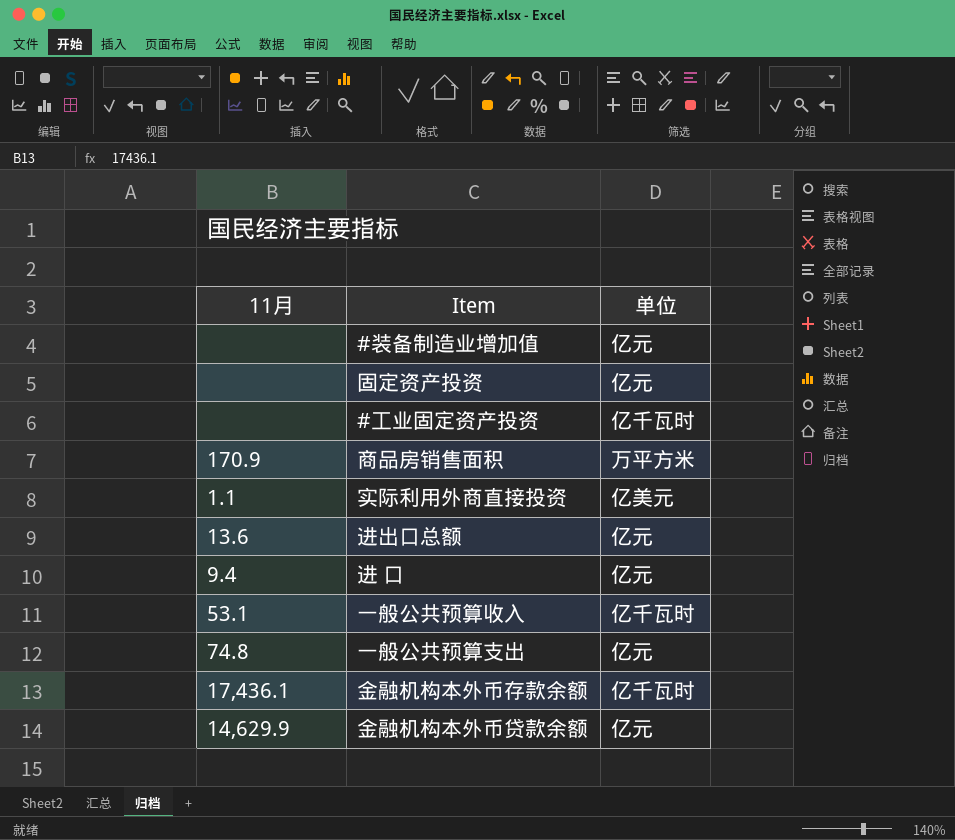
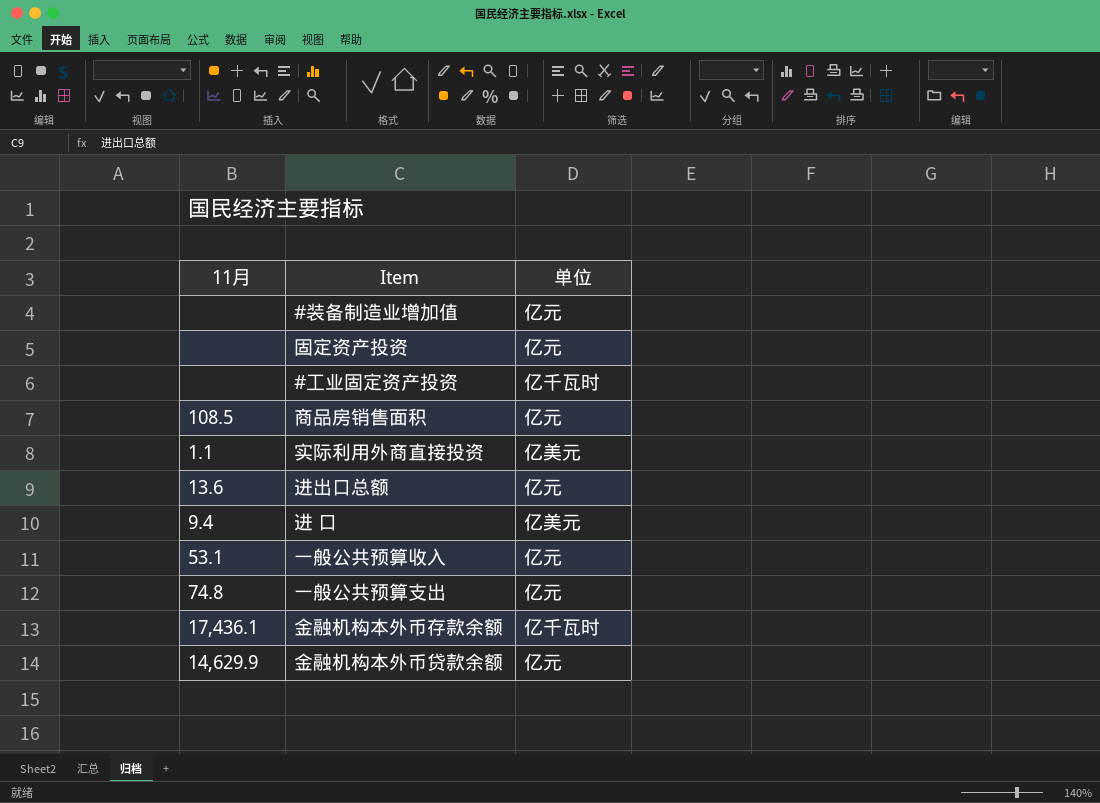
商品房销售面积 | 11月: 170.9 -> 108.5
商品房销售面积 | 单位: 万平方米 -> 亿元
进 口 | 单位: 亿元 -> 亿美元
一般公共预算收入 | 单位: 亿千瓦时 -> 亿元

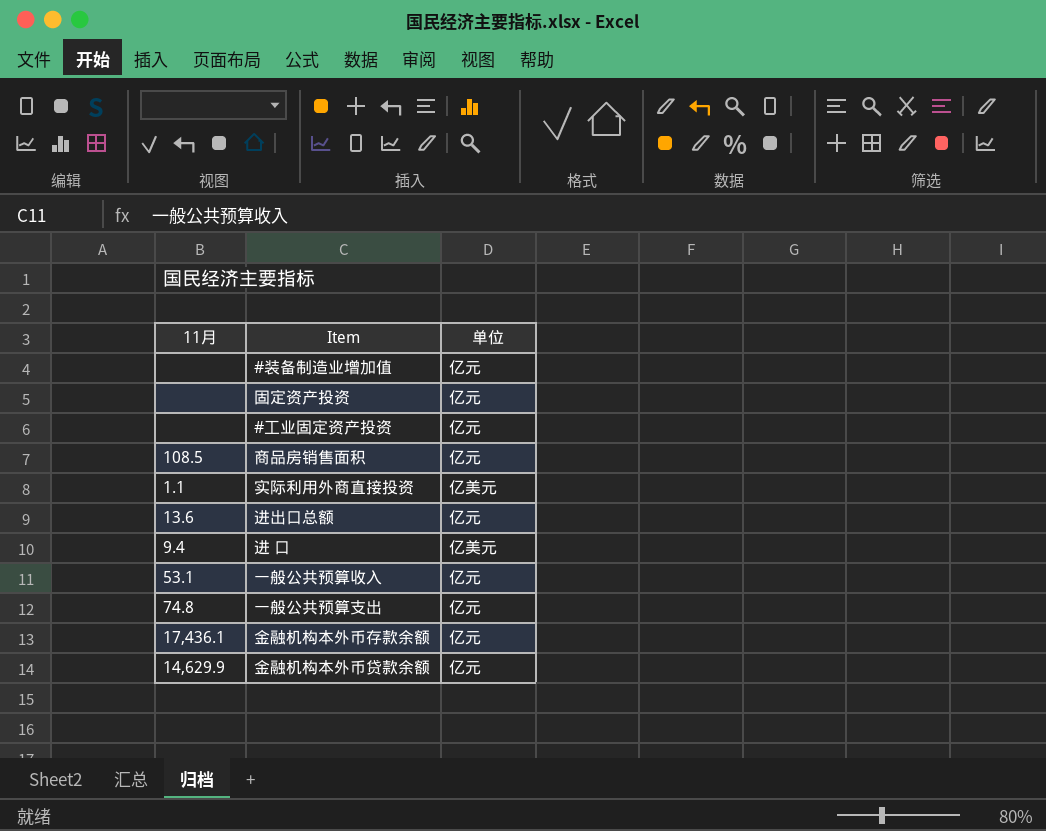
#工业固定资产投资 | 单位: 亿千瓦时 -> 亿元
金融机构本外币存款余额 | 单位: 亿千瓦时 -> 亿元

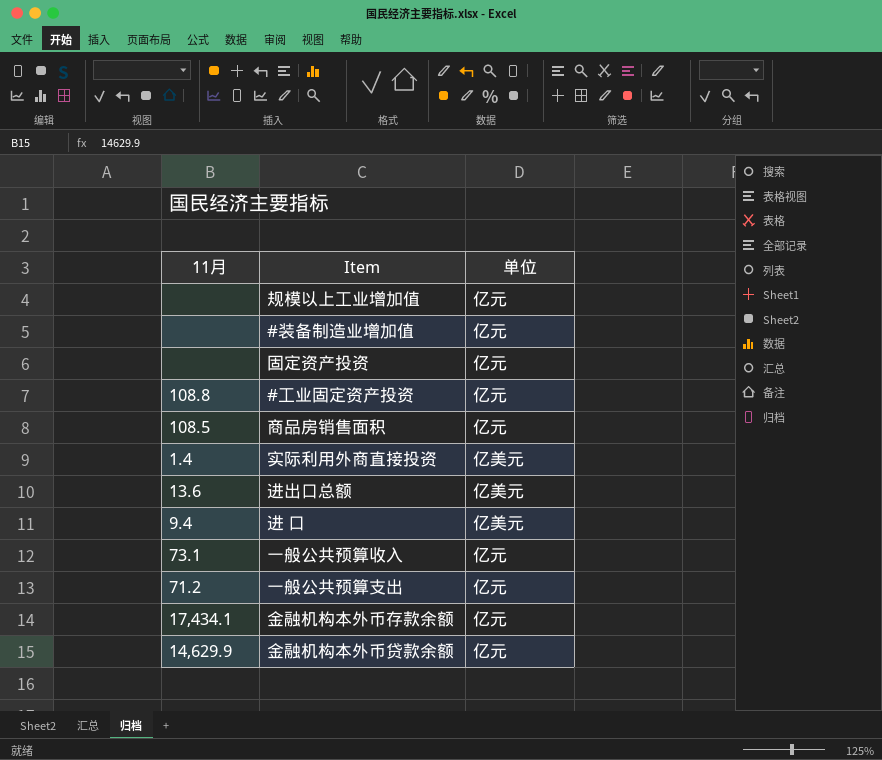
row 规模以上工业增加值: none -> none | 亿元
#工业固定资产投资 | 11月: none -> 108.8
实际利用外商直接投资 | 11月: 1.1 -> 1.4
进出口总额 | 单位: 亿元 -> 亿美元
一般公共预算收入 | 11月: 53.1 -> 73.1
一般公共预算支出 | 11月: 74.8 -> 71.2
金融机构本外币存款余额 | 11月: 17,436.1 -> 17,434.1

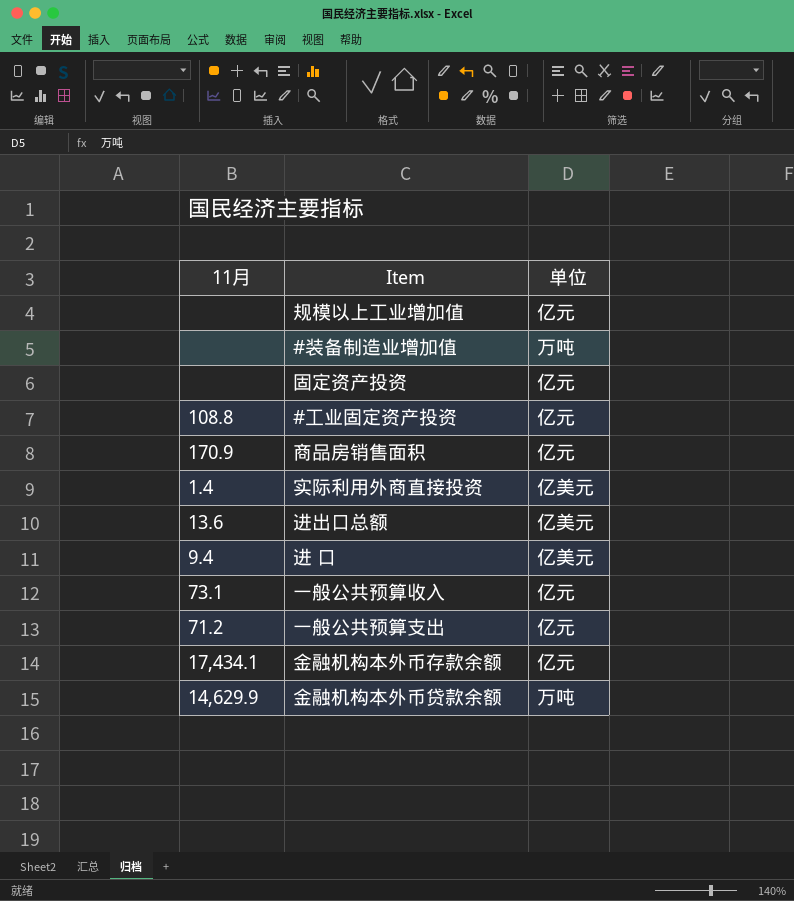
#装备制造业增加值 | 单位: 亿元 -> 万吨
商品房销售面积 | 11月: 108.5 -> 170.9
金融机构本外币贷款余额 | 单位: 亿元 -> 万吨

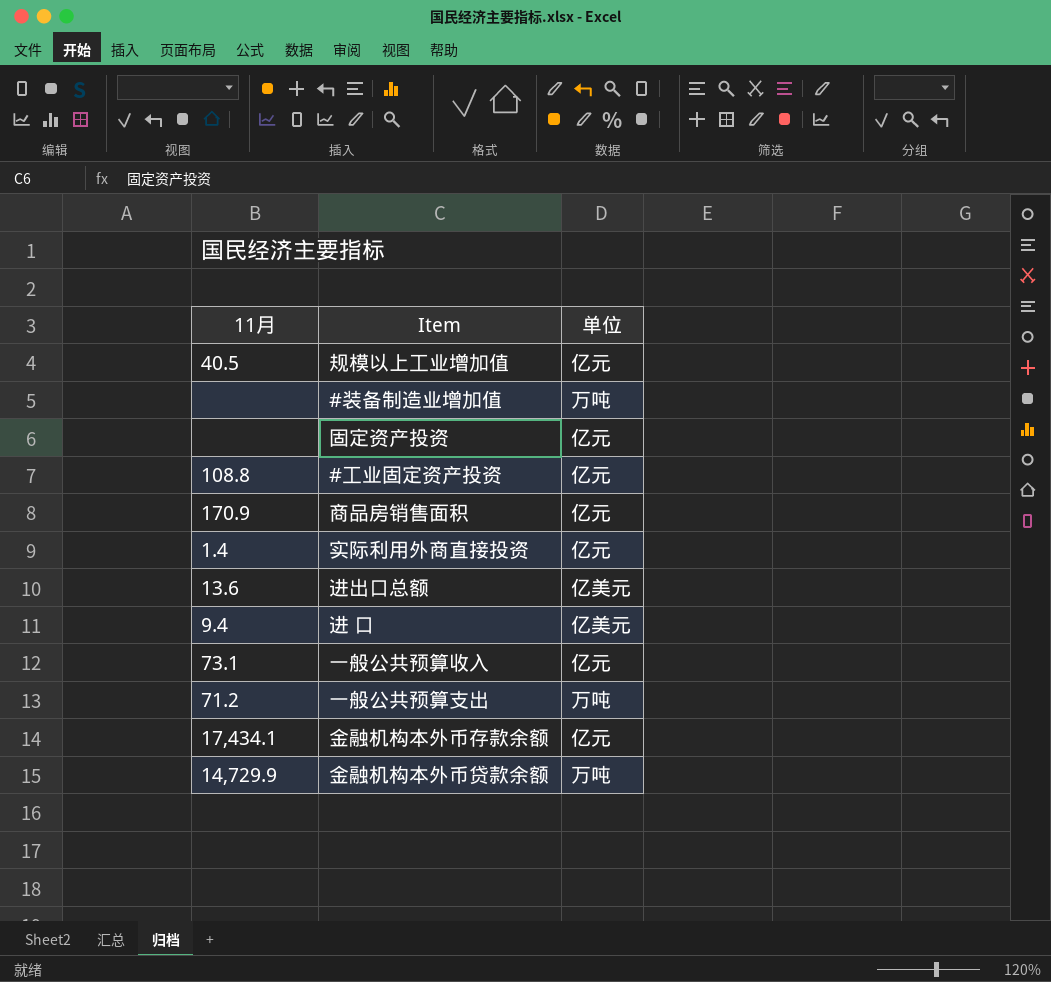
规模以上工业增加值 | 11月: none -> 40.5
实际利用外商直接投资 | 单位: 亿美元 -> 亿元
一般公共预算支出 | 单位: 亿元 -> 万吨
金融机构本外币贷款余额 | 11月: 14,629.9 -> 14,729.9

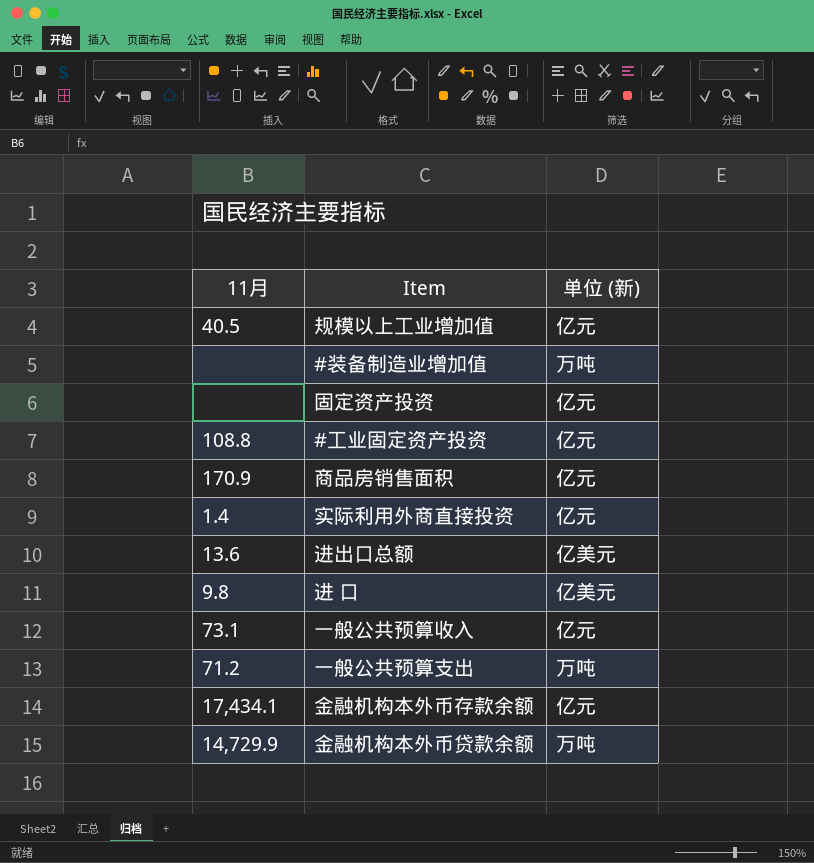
column name: 单位 -> 单位 (新)
进 口 | 11月: 9.4 -> 9.8

